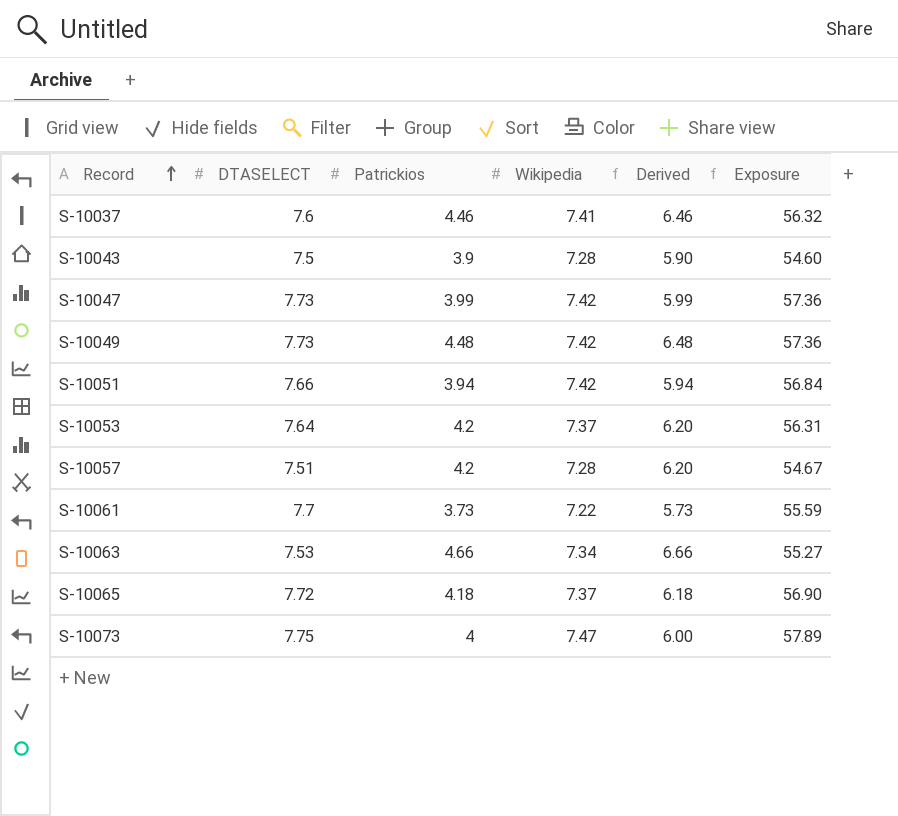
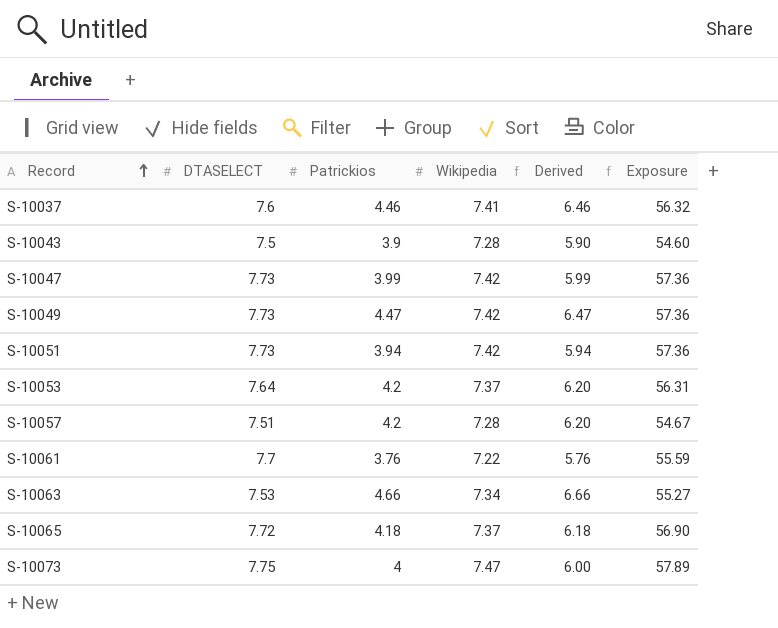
S-10049 | Patrickios: 4.48 -> 4.47
S-10049 | Derived: 6.48 -> 6.47
S-10051 | DTASELECT: 7.66 -> 7.73
S-10051 | Exposure: 56.84 -> 57.36
S-10061 | Patrickios: 3.73 -> 3.76
S-10061 | Derived: 5.73 -> 5.76

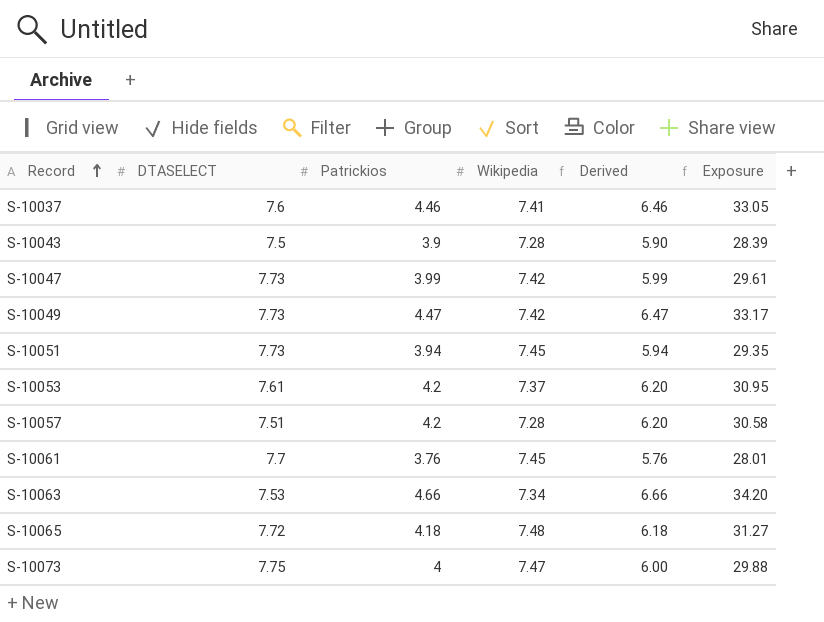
column Exposure | formula: [DTASELECT] * [Wikipedia] -> [Patrickios] * [Wikipedia]
S-10051 | Wikipedia: 7.42 -> 7.45
S-10053 | DTASELECT: 7.64 -> 7.61
S-10061 | Wikipedia: 7.22 -> 7.45
S-10065 | Wikipedia: 7.37 -> 7.48

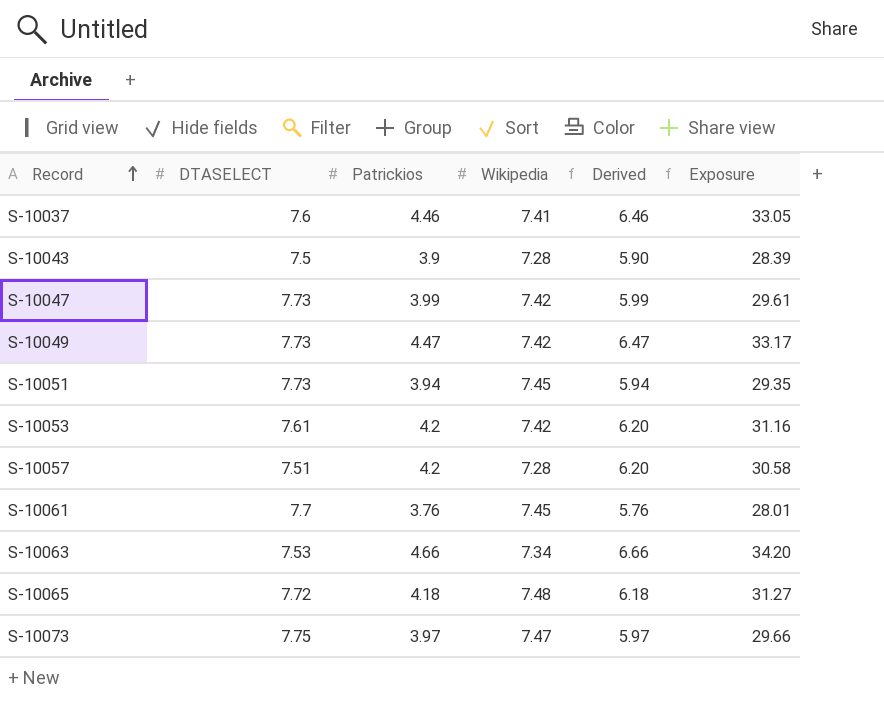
S-10053 | Wikipedia: 7.37 -> 7.42
S-10053 | Exposure: 30.95 -> 31.16
S-10073 | Patrickios: 4 -> 3.97
S-10073 | Derived: 6.00 -> 5.97
S-10073 | Exposure: 29.88 -> 29.66

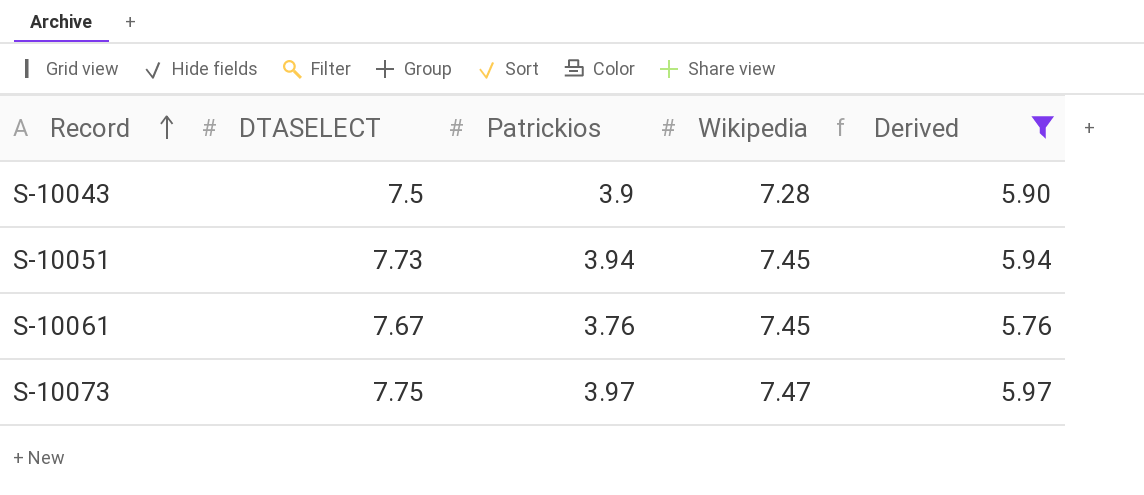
filter: none -> Derived <= 5.97
column Exposure | formula: [Patrickios] * [Wikipedia] -> none
S-10061 | DTASELECT: 7.7 -> 7.67

